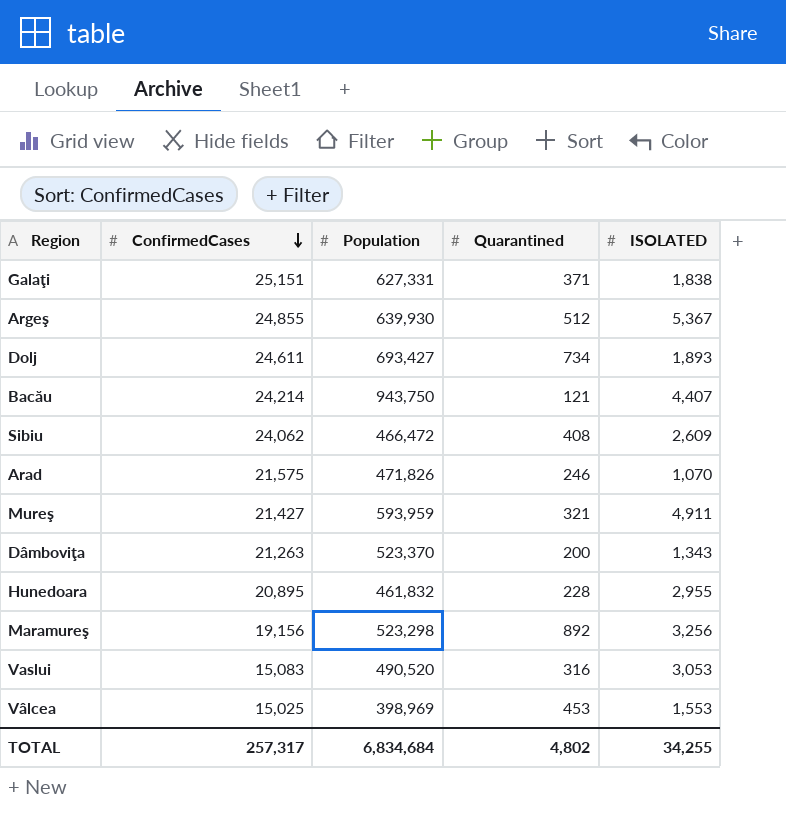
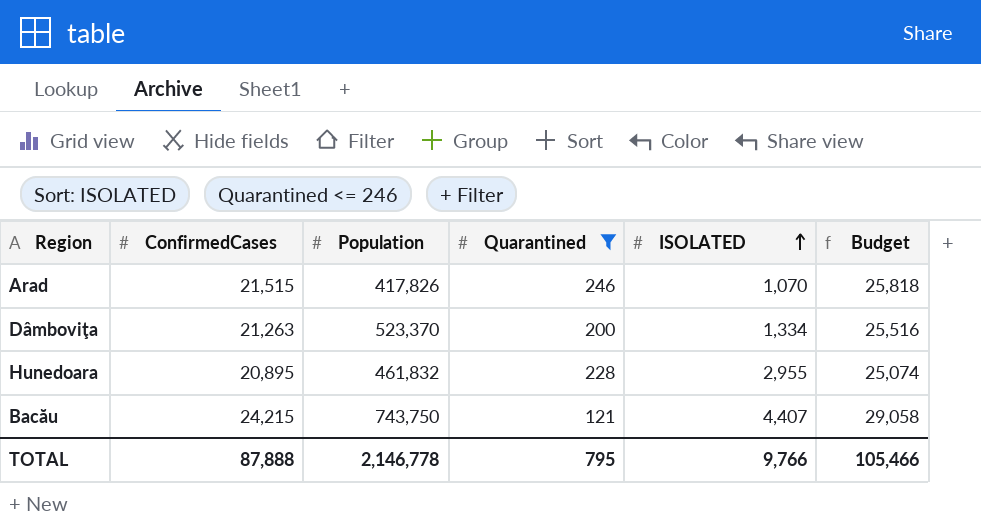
filter: none -> Quarantined <= 246
row order: ConfirmedCases descending -> ISOLATED ascending
column Budget | formula: none -> [ConfirmedCases] * 1.2
Arad | ConfirmedCases: 21,575 -> 21,515
Arad | Population: 471,826 -> 417,826
Dâmboviţa | ISOLATED: 1,343 -> 1,334
Bacău | ConfirmedCases: 24,214 -> 24,215
Bacău | Population: 943,750 -> 743,750
TOTAL | ConfirmedCases: 257,317 -> 87,888
TOTAL | Population: 6,834,684 -> 2,146,778
TOTAL | Quarantined: 4,802 -> 795
TOTAL | ISOLATED: 34,255 -> 9,766

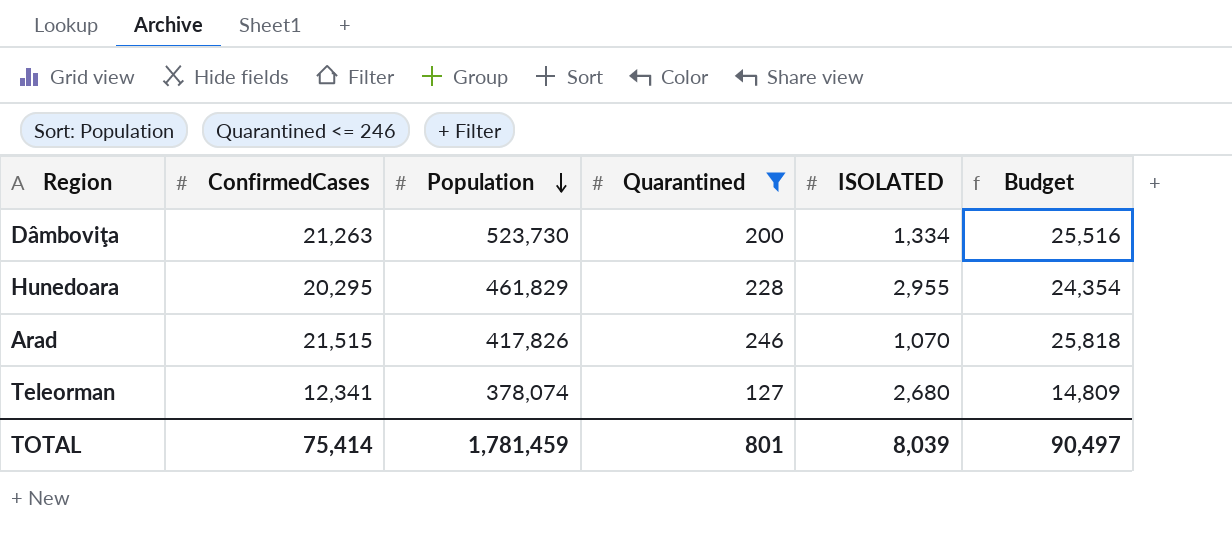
row order: ISOLATED ascending -> Population descending
row Bacău: 24,215 | 743,750 | 121 | 4,407 | 29,058 -> none
Dâmboviţa | Population: 523,370 -> 523,730
Hunedoara | ConfirmedCases: 20,895 -> 20,295
Hunedoara | Population: 461,832 -> 461,829
Hunedoara | Budget: 25,074 -> 24,354
row Teleorman: none -> 12,341 | 378,074 | 127 | 2,680 | 14,809
TOTAL | ConfirmedCases: 87,888 -> 75,414
TOTAL | Population: 2,146,778 -> 1,781,459
TOTAL | Quarantined: 795 -> 801
TOTAL | ISOLATED: 9,766 -> 8,039
TOTAL | Budget: 105,466 -> 90,497

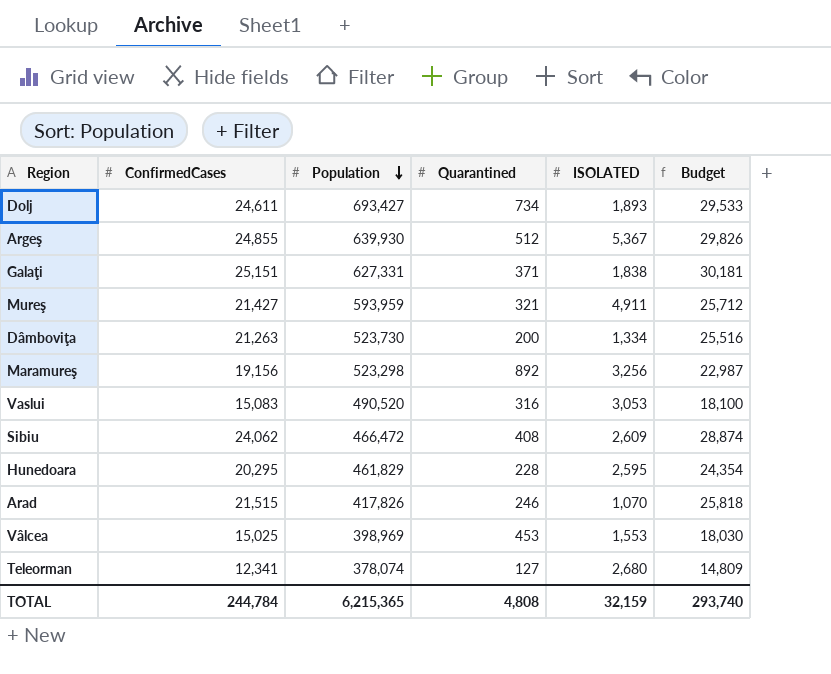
filter: Quarantined <= 246 -> none
Hunedoara | ISOLATED: 2,955 -> 2,595
TOTAL | ConfirmedCases: 75,414 -> 244,784
TOTAL | Population: 1,781,459 -> 6,215,365
TOTAL | Quarantined: 801 -> 4,808
TOTAL | ISOLATED: 8,039 -> 32,159
TOTAL | Budget: 90,497 -> 293,740

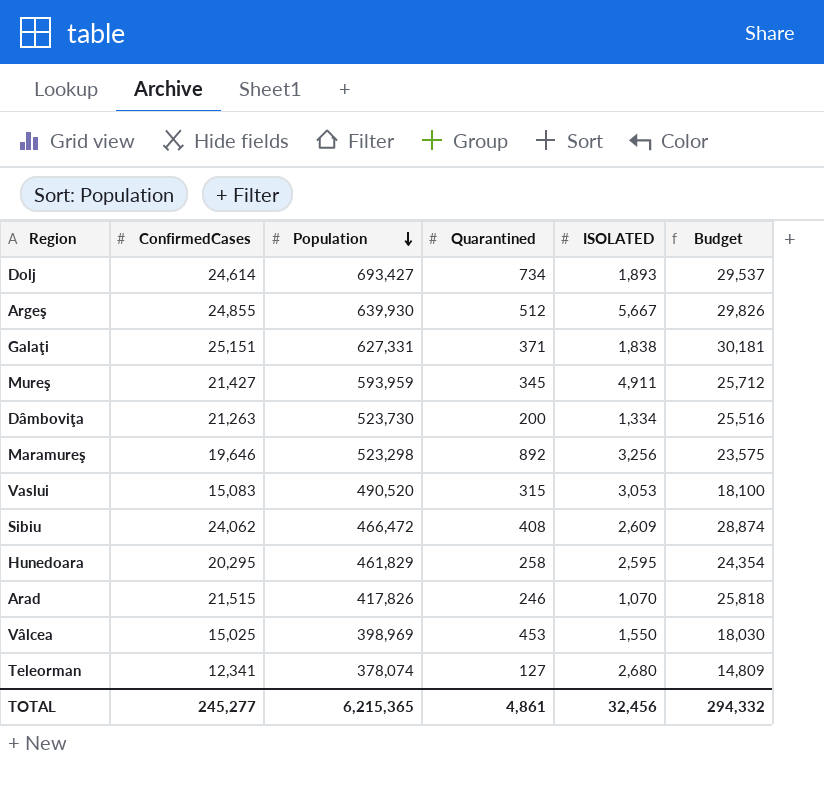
Dolj | ConfirmedCases: 24,611 -> 24,614
Dolj | Budget: 29,533 -> 29,537
Argeş | ISOLATED: 5,367 -> 5,667
Mureş | Quarantined: 321 -> 345
Maramureş | ConfirmedCases: 19,156 -> 19,646
Maramureş | Budget: 22,987 -> 23,575
Vaslui | Quarantined: 316 -> 315
Hunedoara | Quarantined: 228 -> 258
Vâlcea | ISOLATED: 1,553 -> 1,550
TOTAL | ConfirmedCases: 244,784 -> 245,277
TOTAL | Quarantined: 4,808 -> 4,861
TOTAL | ISOLATED: 32,159 -> 32,456
TOTAL | Budget: 293,740 -> 294,332

